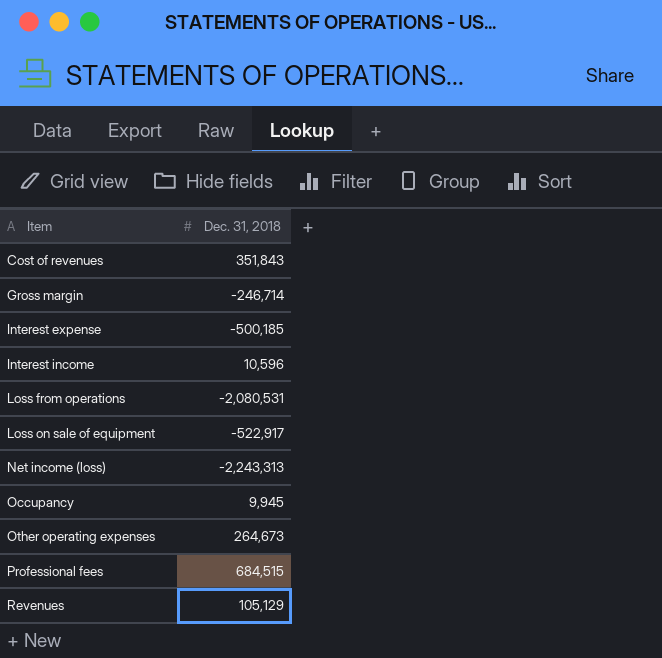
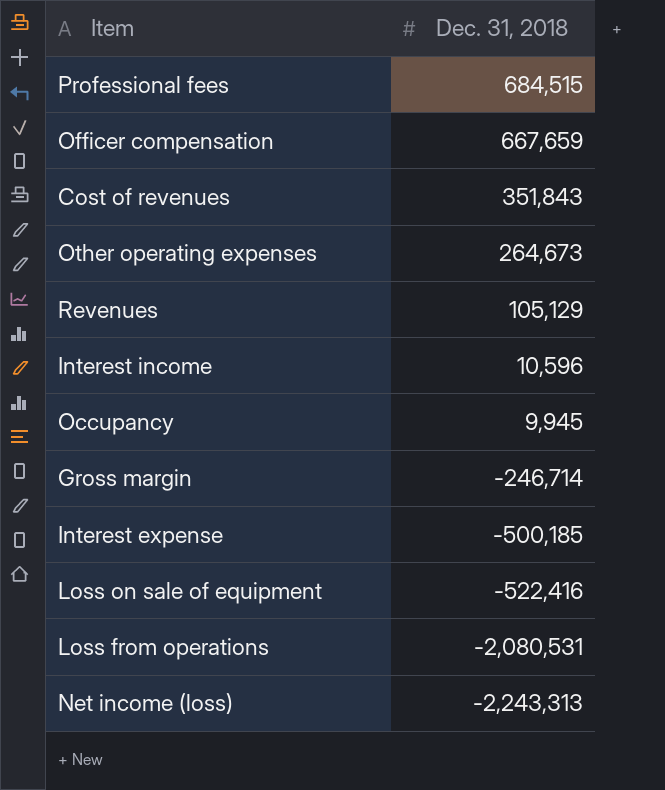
row order: Item ascending -> Dec. 31, 2018 descending
row Officer compensation: none -> 667,659
Loss on sale of equipment | Dec. 31, 2018: -522,917 -> -522,416

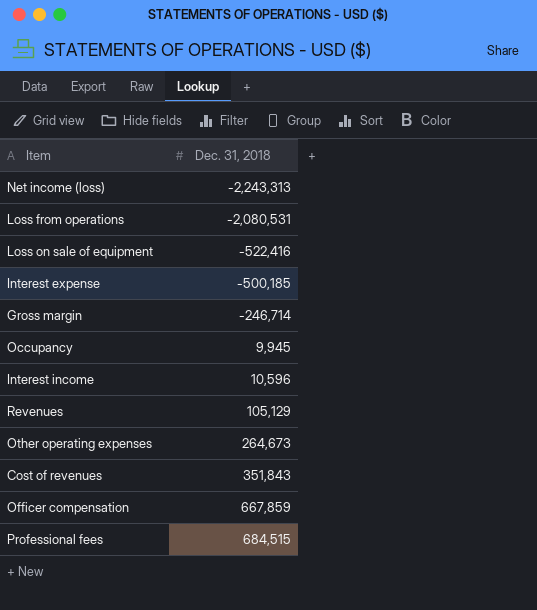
row order: Dec. 31, 2018 descending -> Dec. 31, 2018 ascending
Officer compensation | Dec. 31, 2018: 667,659 -> 667,859

